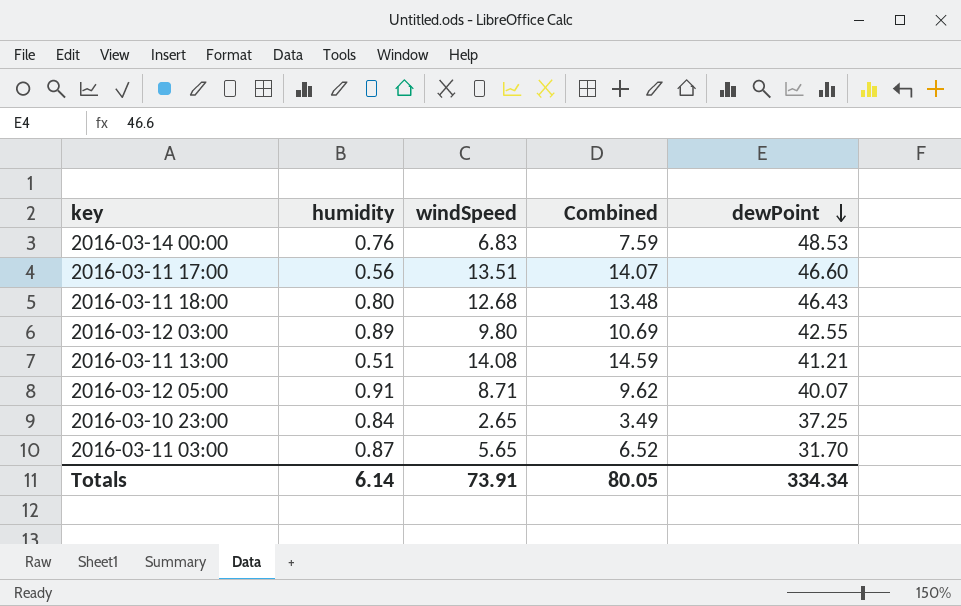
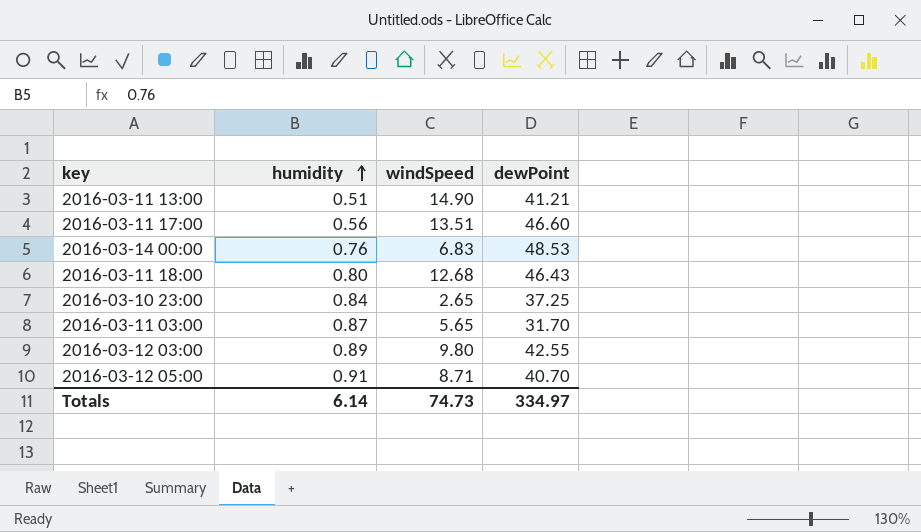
row order: dewPoint descending -> humidity ascending
column Combined | formula: [humidity] + [windSpeed] -> none
2016-03-11 13:00 | windSpeed: 14.08 -> 14.90
2016-03-12 05:00 | dewPoint: 40.07 -> 40.70
Totals | windSpeed: 73.91 -> 74.73
Totals | dewPoint: 334.34 -> 334.97

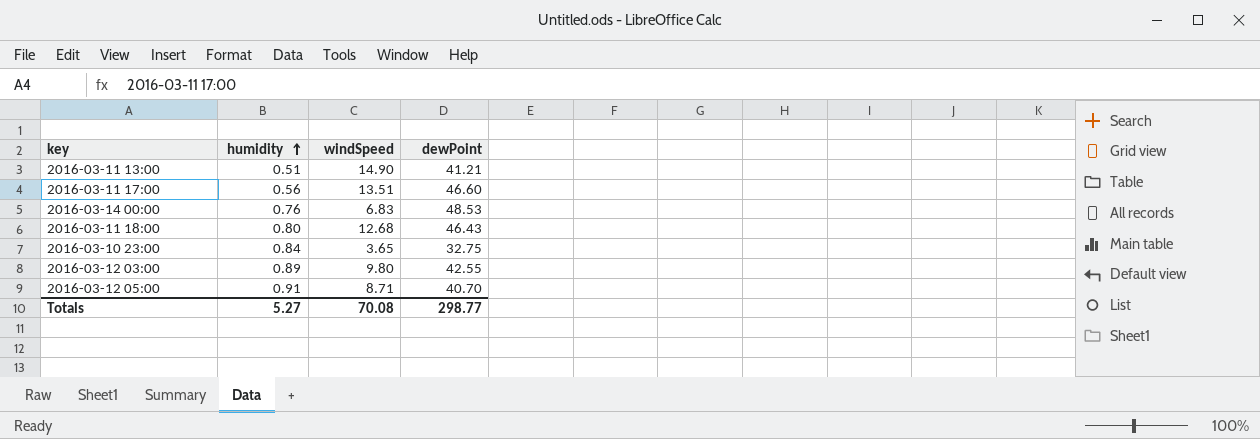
row 2016-03-11 03:00: 0.87 | 5.65 | 31.70 -> none
2016-03-10 23:00 | windSpeed: 2.65 -> 3.65
2016-03-10 23:00 | dewPoint: 37.25 -> 32.75
Totals | humidity: 6.14 -> 5.27
Totals | windSpeed: 74.73 -> 70.08
Totals | dewPoint: 334.97 -> 298.77

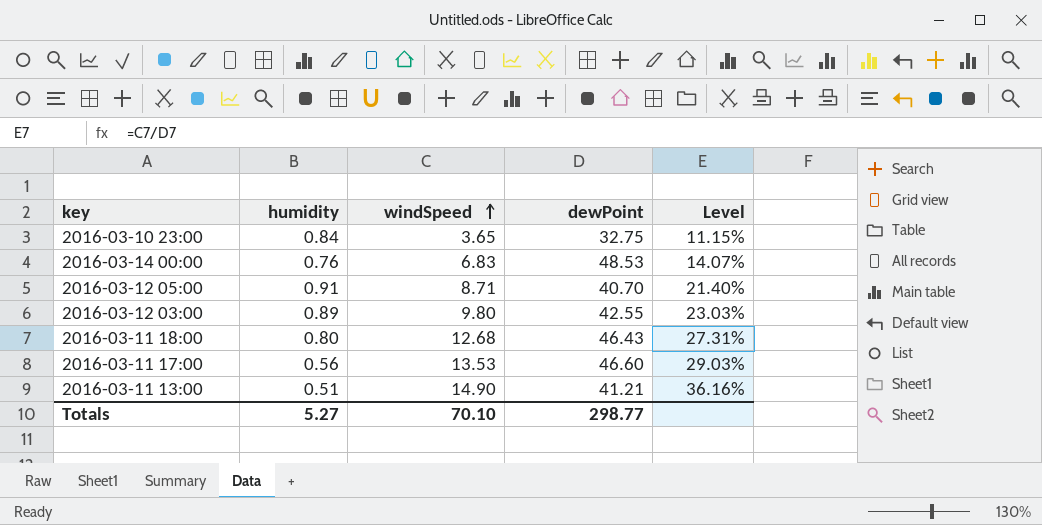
row order: humidity ascending -> windSpeed ascending
column Level | formula: none -> [windSpeed] / [dewPoint]
2016-03-11 17:00 | windSpeed: 13.51 -> 13.53
Totals | windSpeed: 70.08 -> 70.10

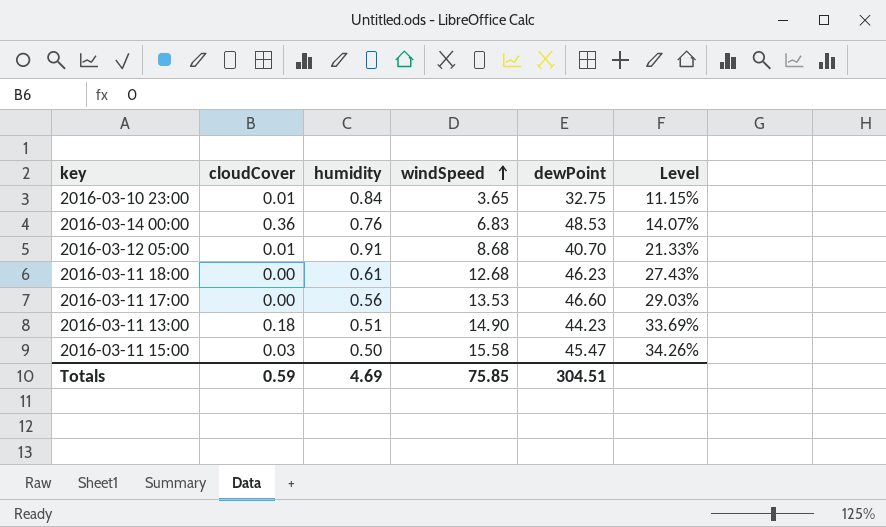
column cloudCover | position: none -> 2
row 2016-03-12 03:00: 0.89 | 9.80 | 42.55 | 23.03% -> none
2016-03-12 05:00 | windSpeed: 8.71 -> 8.68
2016-03-12 05:00 | Level: 21.40% -> 21.33%
2016-03-11 18:00 | humidity: 0.80 -> 0.61
2016-03-11 18:00 | dewPoint: 46.43 -> 46.23
2016-03-11 18:00 | Level: 27.31% -> 27.43%
2016-03-11 13:00 | dewPoint: 41.21 -> 44.23
2016-03-11 13:00 | Level: 36.16% -> 33.69%
row 2016-03-11 15:00: none -> 0.03 | 0.50 | 15.58 | 45.47 | 34.26%
Totals | humidity: 5.27 -> 4.69
Totals | windSpeed: 70.10 -> 75.85
Totals | dewPoint: 298.77 -> 304.51

